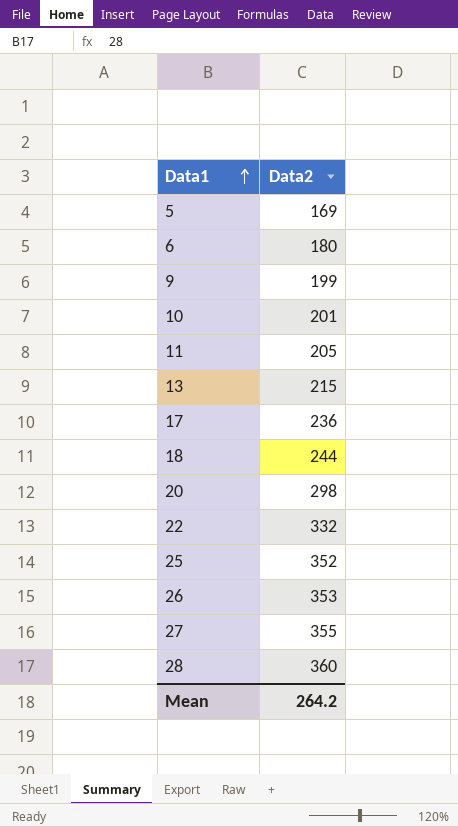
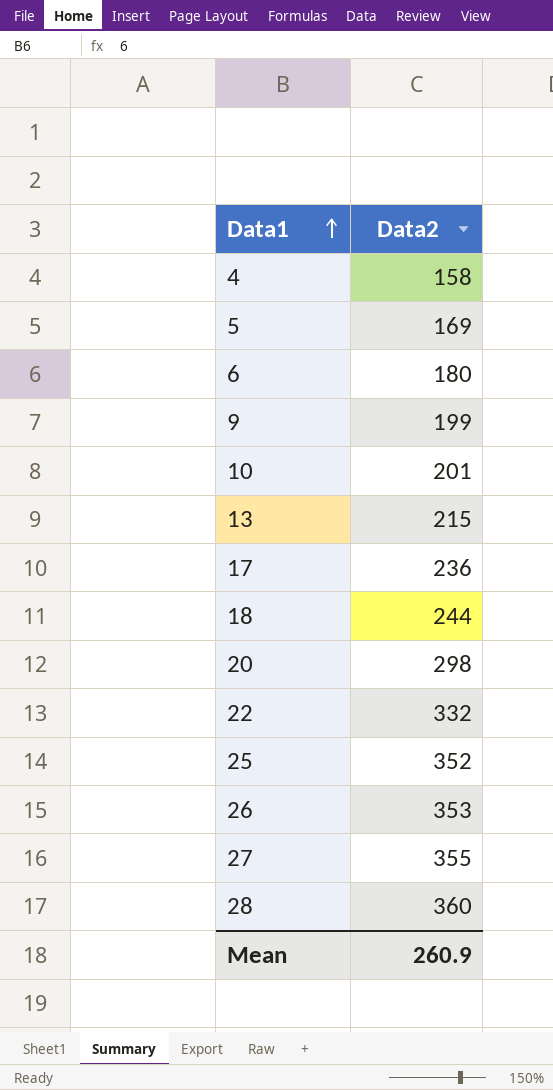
row 11: 205 -> none
row 4: none -> 158
Mean | Data2: 264.2 -> 260.9

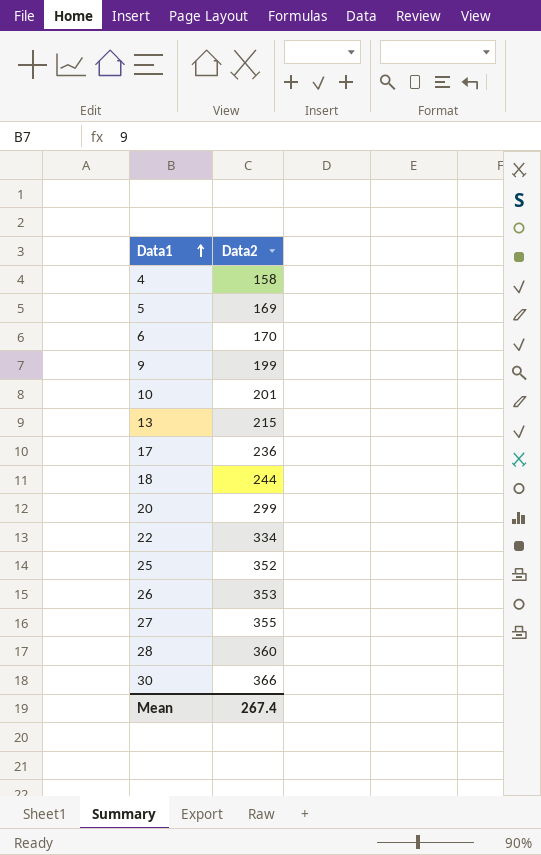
6 | Data2: 180 -> 170
20 | Data2: 298 -> 299
22 | Data2: 332 -> 334
row 30: none -> 366
Mean | Data2: 260.9 -> 267.4

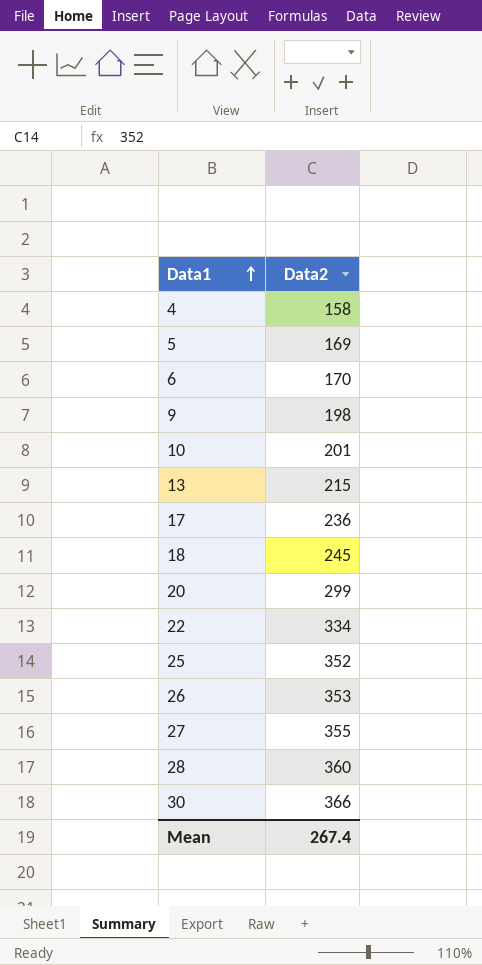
9 | Data2: 199 -> 198
18 | Data2: 244 -> 245

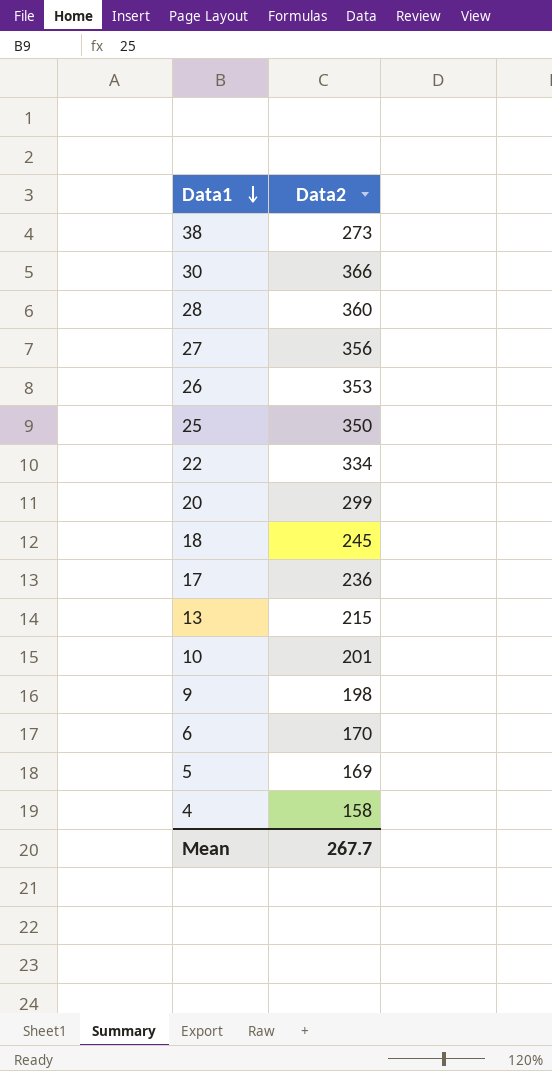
row order: Data1 ascending -> Data1 descending
row 38: none -> 273
27 | Data2: 355 -> 356
25 | Data2: 352 -> 350
Mean | Data2: 267.4 -> 267.7

